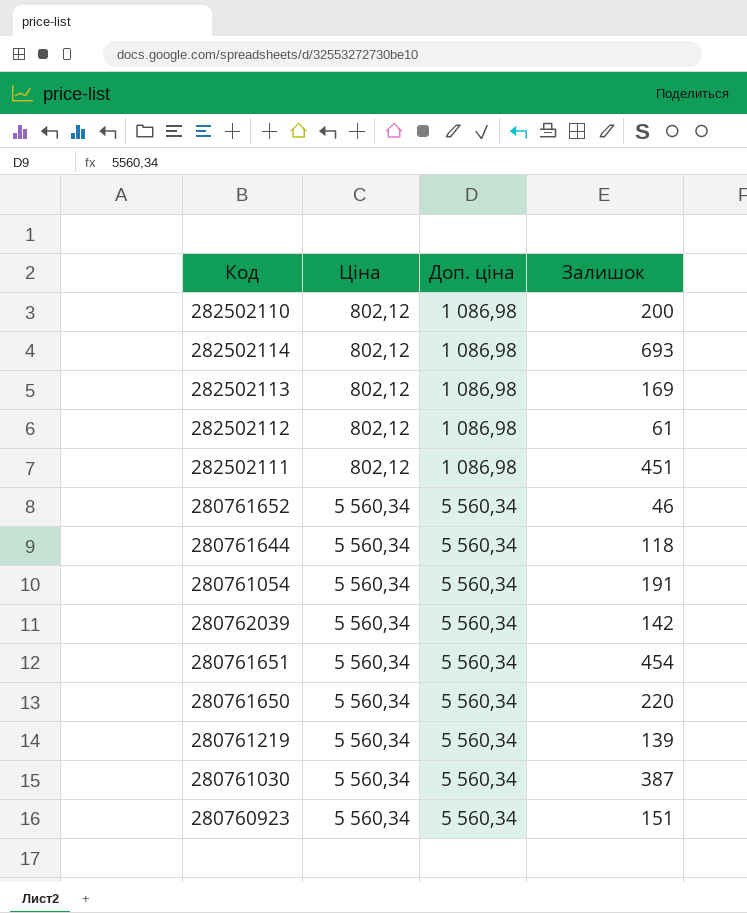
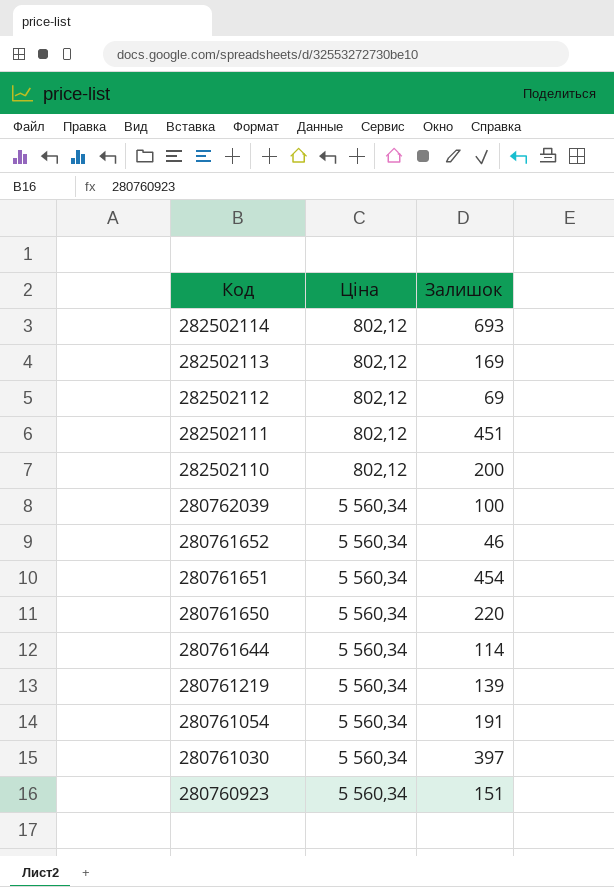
row order: Ціна ascending -> Код descending
column Доп. ціна | position: 3 -> none
282502112 | Залишок: 61 -> 69
280762039 | Залишок: 142 -> 100
280761644 | Залишок: 118 -> 114
280761030 | Залишок: 387 -> 397

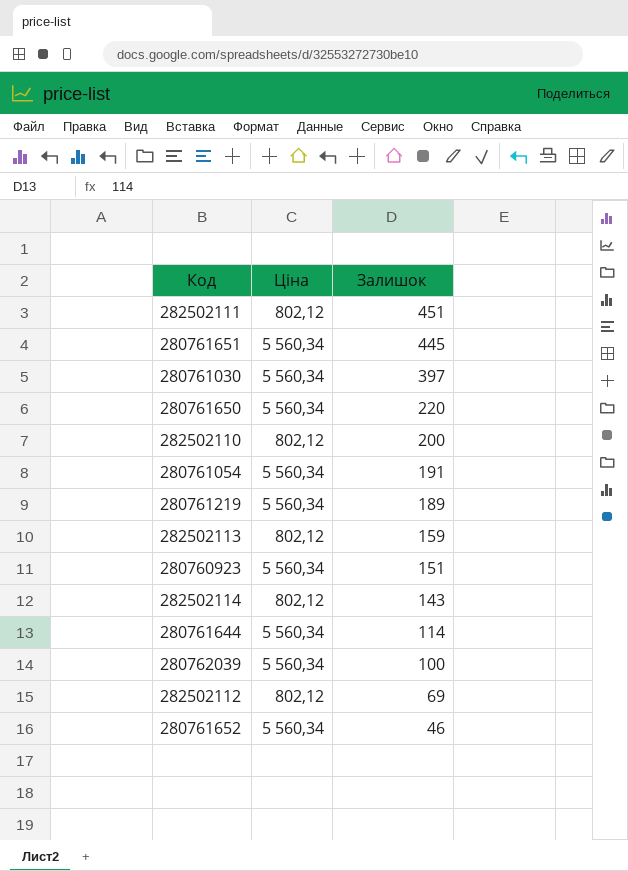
row order: Код descending -> Залишок descending
280761651 | Залишок: 454 -> 445
280761219 | Залишок: 139 -> 189
282502113 | Залишок: 169 -> 159
282502114 | Залишок: 693 -> 143

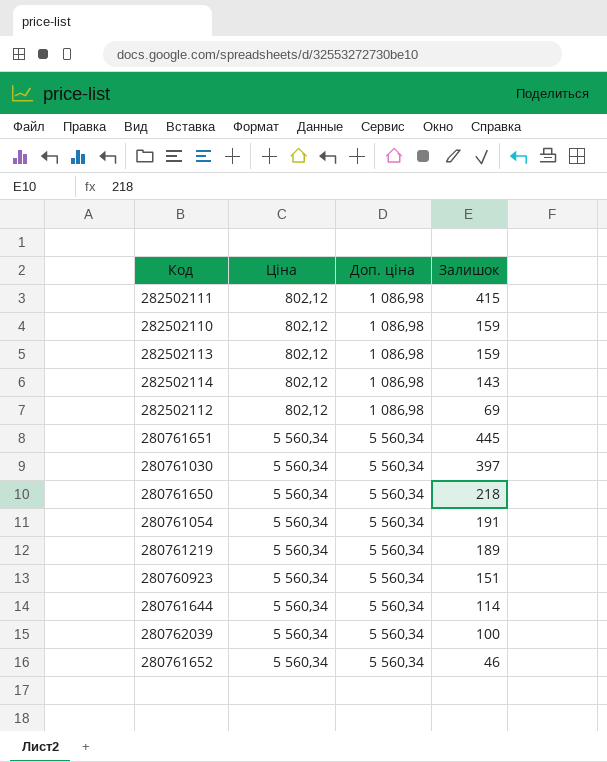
row order: Залишок descending -> Ціна ascending
column Доп. ціна | position: none -> 3
282502111 | Залишок: 451 -> 415
282502110 | Залишок: 200 -> 159
280761650 | Залишок: 220 -> 218

